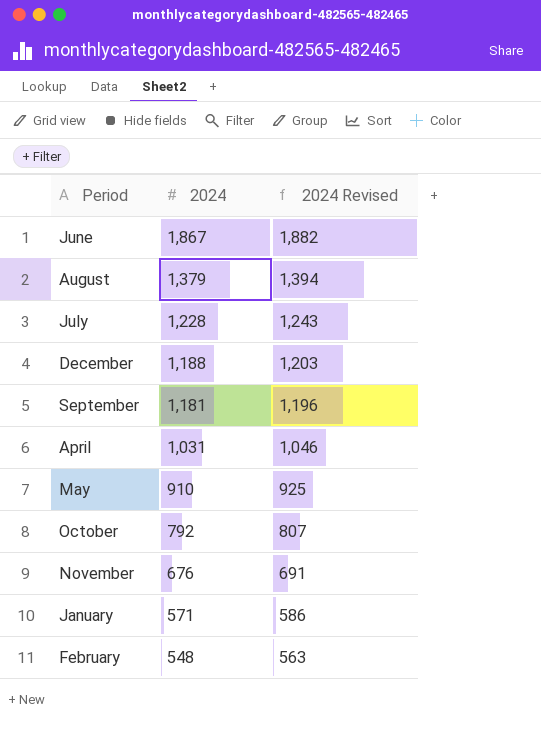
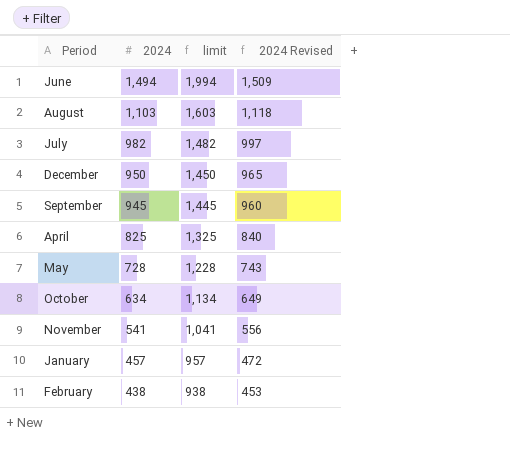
column limit | formula: none -> [2024] + 500
June | 2024: 1,867 -> 1,494
June | 2024 Revised: 1,882 -> 1,509
August | 2024: 1,379 -> 1,103
August | 2024 Revised: 1,394 -> 1,118
July | 2024: 1,228 -> 982
July | 2024 Revised: 1,243 -> 997
December | 2024: 1,188 -> 950
December | 2024 Revised: 1,203 -> 965
September | 2024: 1,181 -> 945
September | 2024 Revised: 1,196 -> 960
April | 2024: 1,031 -> 825
April | 2024 Revised: 1,046 -> 840
May | 2024: 910 -> 728
May | 2024 Revised: 925 -> 743
October | 2024: 792 -> 634
October | 2024 Revised: 807 -> 649
November | 2024: 676 -> 541
November | 2024 Revised: 691 -> 556
January | 2024: 571 -> 457
January | 2024 Revised: 586 -> 472
February | 2024: 548 -> 438
February | 2024 Revised: 563 -> 453

